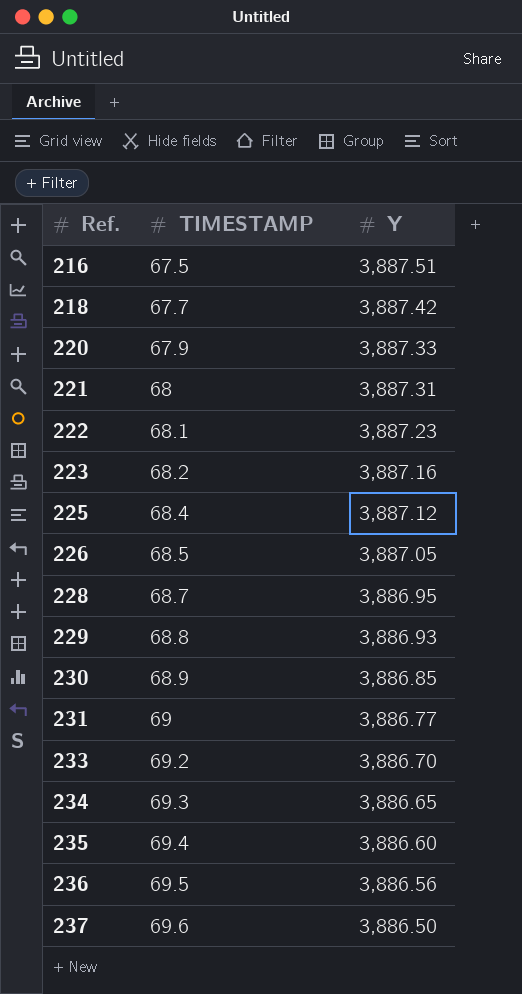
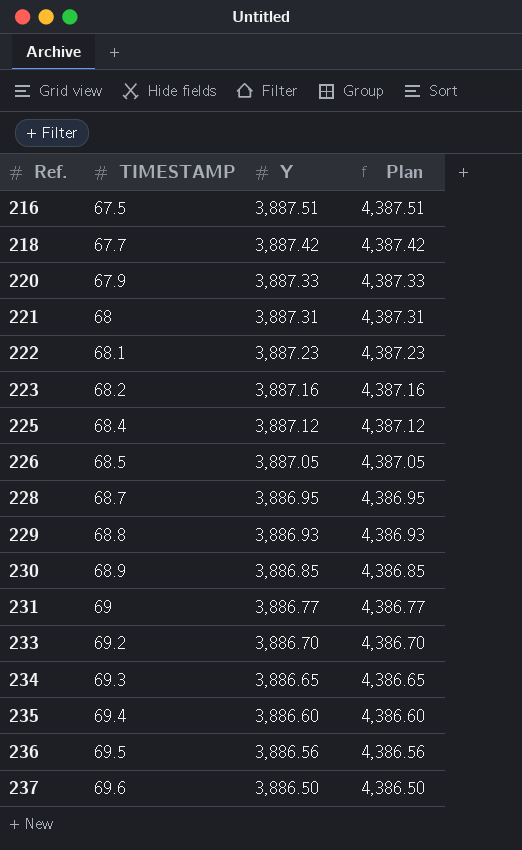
column Plan | formula: none -> [Y] + 500

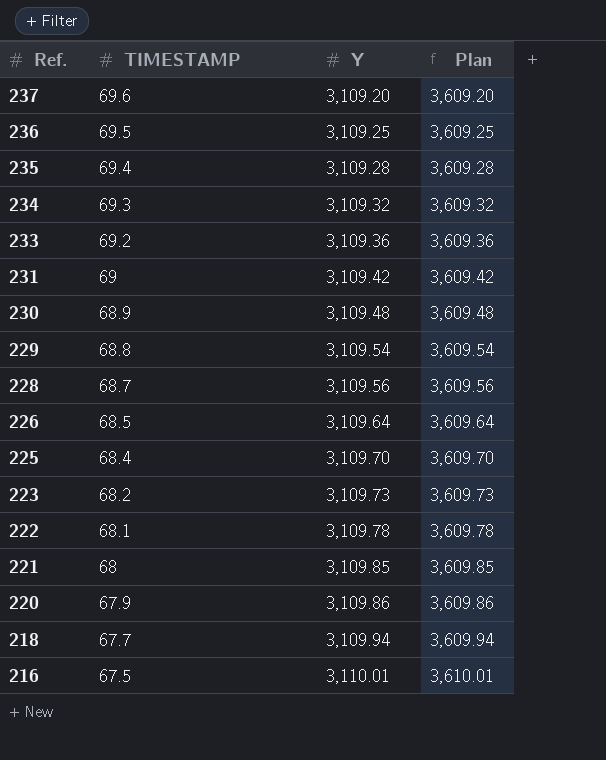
row order: Ref. ascending -> Ref. descending
237 | Y: 3,886.50 -> 3,109.20
237 | Plan: 4,386.50 -> 3,609.20
236 | Y: 3,886.56 -> 3,109.25
236 | Plan: 4,386.56 -> 3,609.25
235 | Y: 3,886.60 -> 3,109.28
235 | Plan: 4,386.60 -> 3,609.28
234 | Y: 3,886.65 -> 3,109.32
234 | Plan: 4,386.65 -> 3,609.32
233 | Y: 3,886.70 -> 3,109.36
233 | Plan: 4,386.70 -> 3,609.36
231 | Y: 3,886.77 -> 3,109.42
231 | Plan: 4,386.77 -> 3,609.42
230 | Y: 3,886.85 -> 3,109.48
230 | Plan: 4,386.85 -> 3,609.48
229 | Y: 3,886.93 -> 3,109.54
229 | Plan: 4,386.93 -> 3,609.54
228 | Y: 3,886.95 -> 3,109.56
228 | Plan: 4,386.95 -> 3,609.56
226 | Y: 3,887.05 -> 3,109.64
226 | Plan: 4,387.05 -> 3,609.64
225 | Y: 3,887.12 -> 3,109.70
225 | Plan: 4,387.12 -> 3,609.70
223 | Y: 3,887.16 -> 3,109.73
223 | Plan: 4,387.16 -> 3,609.73
222 | Y: 3,887.23 -> 3,109.78
222 | Plan: 4,387.23 -> 3,609.78
221 | Y: 3,887.31 -> 3,109.85
221 | Plan: 4,387.31 -> 3,609.85
220 | Y: 3,887.33 -> 3,109.86
220 | Plan: 4,387.33 -> 3,609.86
218 | Y: 3,887.42 -> 3,109.94
218 | Plan: 4,387.42 -> 3,609.94
216 | Y: 3,887.51 -> 3,110.01
216 | Plan: 4,387.51 -> 3,610.01

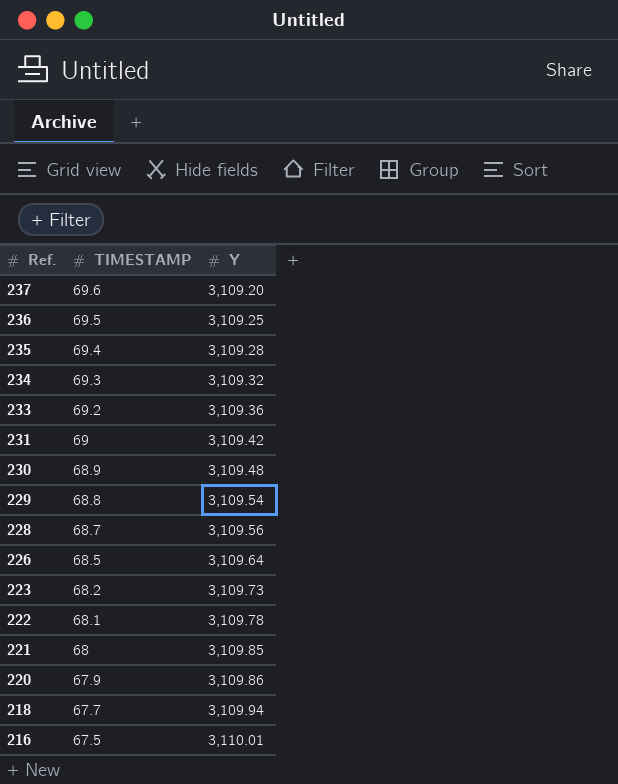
column Plan | formula: [Y] + 500 -> none
row 225: 68.4 | 3,109.70 | 3,609.70 -> none

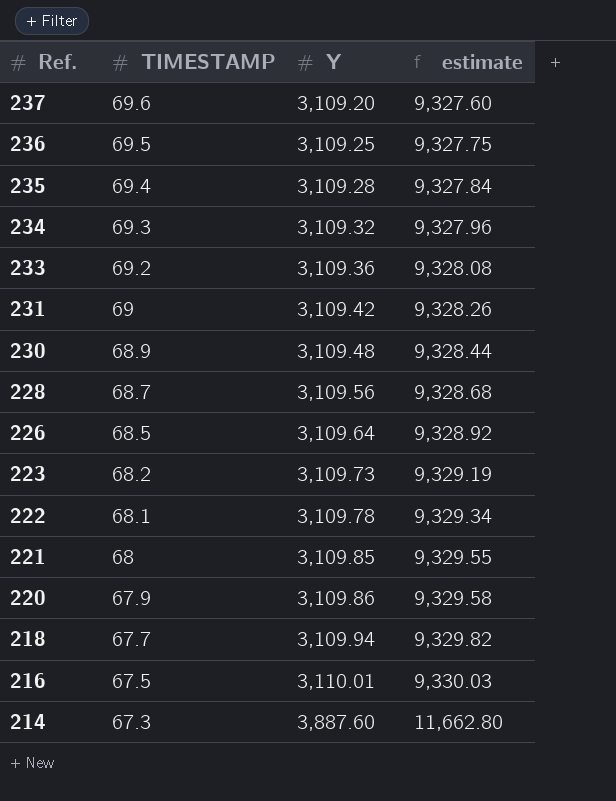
column estimate | formula: none -> [Y] * 3
row 229: 68.8 | 3,109.54 -> none
row 214: none -> 67.3 | 3,887.60 | 11,662.80

